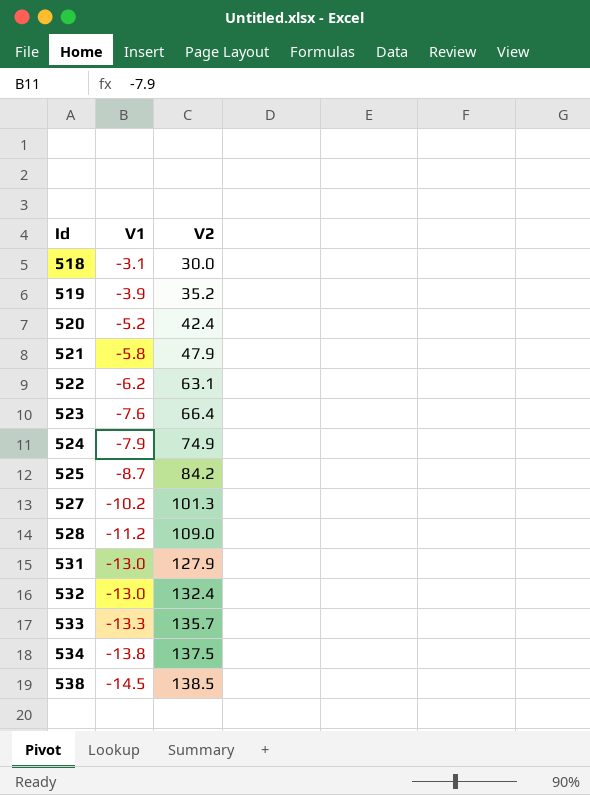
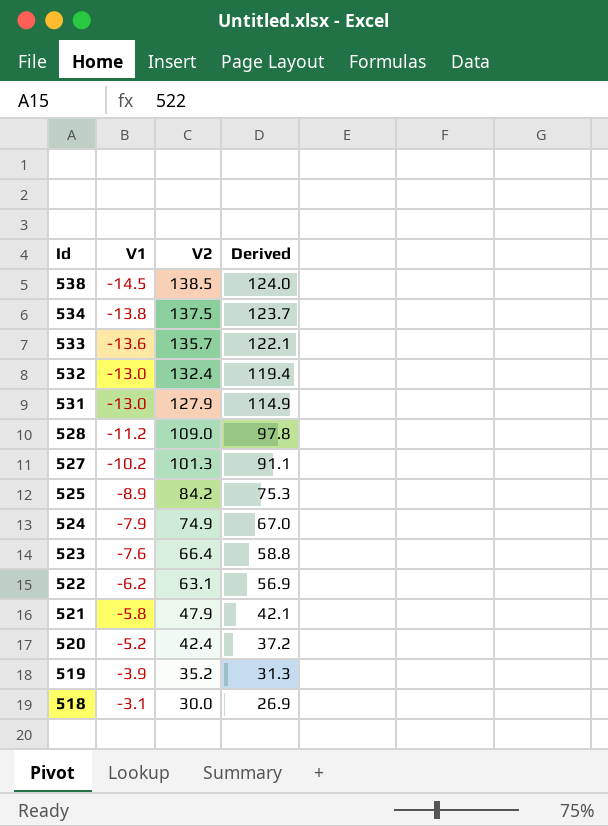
row order: Id ascending -> Id descending
column Derived | formula: none -> [V1] + [V2]
533 | V1: -13.3 -> -13.6
525 | V1: -8.7 -> -8.9

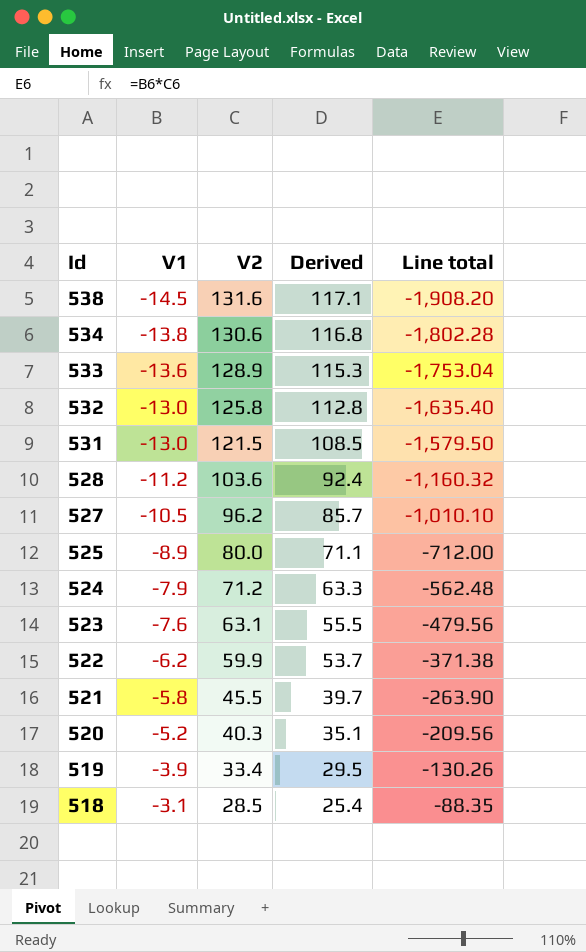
column Line total | formula: none -> [V1] * [V2]
538 | V2: 138.5 -> 131.6
538 | Derived: 124.0 -> 117.1
534 | V2: 137.5 -> 130.6
534 | Derived: 123.7 -> 116.8
533 | V2: 135.7 -> 128.9
533 | Derived: 122.1 -> 115.3
532 | V2: 132.4 -> 125.8
532 | Derived: 119.4 -> 112.8
531 | V2: 127.9 -> 121.5
531 | Derived: 114.9 -> 108.5
528 | V2: 109.0 -> 103.6
528 | Derived: 97.8 -> 92.4
527 | V1: -10.2 -> -10.5
527 | V2: 101.3 -> 96.2
527 | Derived: 91.1 -> 85.7
525 | V2: 84.2 -> 80.0
525 | Derived: 75.3 -> 71.1
524 | V2: 74.9 -> 71.2
524 | Derived: 67.0 -> 63.3
523 | V2: 66.4 -> 63.1
523 | Derived: 58.8 -> 55.5
522 | V2: 63.1 -> 59.9
522 | Derived: 56.9 -> 53.7
521 | V2: 47.9 -> 45.5
521 | Derived: 42.1 -> 39.7
520 | V2: 42.4 -> 40.3
520 | Derived: 37.2 -> 35.1
519 | V2: 35.2 -> 33.4
519 | Derived: 31.3 -> 29.5
518 | V2: 30.0 -> 28.5
518 | Derived: 26.9 -> 25.4

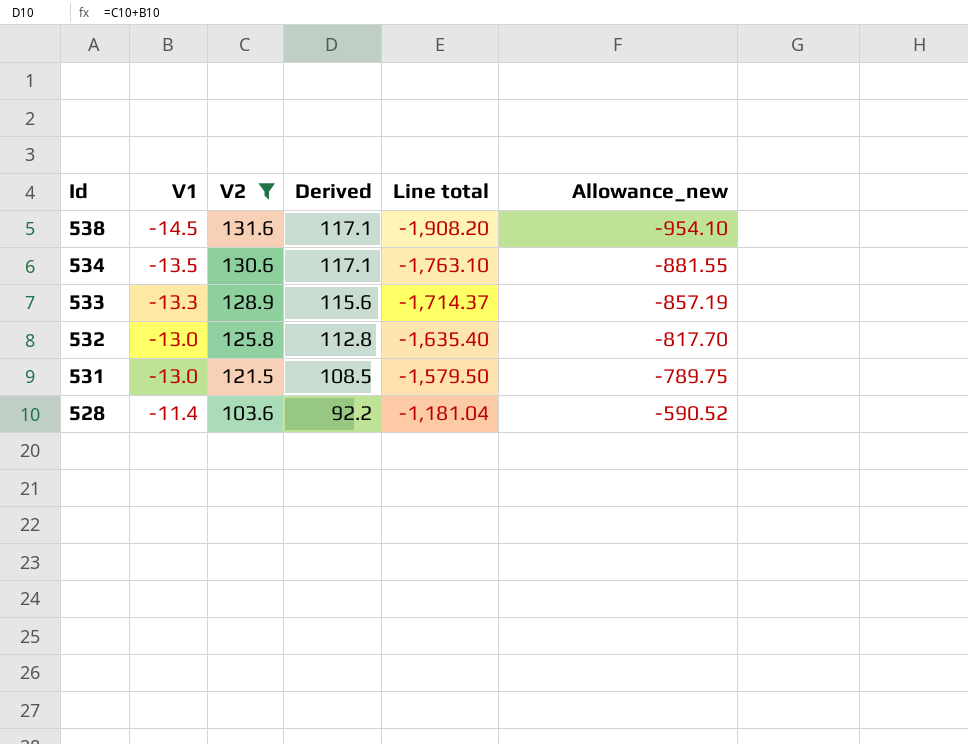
filter: none -> V2 >= 103.6
column Allowance_new | formula: none -> [Line total] * 0.5
534 | V1: -13.8 -> -13.5
534 | Derived: 116.8 -> 117.1
534 | Line total: -1,802.28 -> -1,763.10
533 | V1: -13.6 -> -13.3
533 | Derived: 115.3 -> 115.6
533 | Line total: -1,753.04 -> -1,714.37
528 | V1: -11.2 -> -11.4
528 | Derived: 92.4 -> 92.2
528 | Line total: -1,160.32 -> -1,181.04

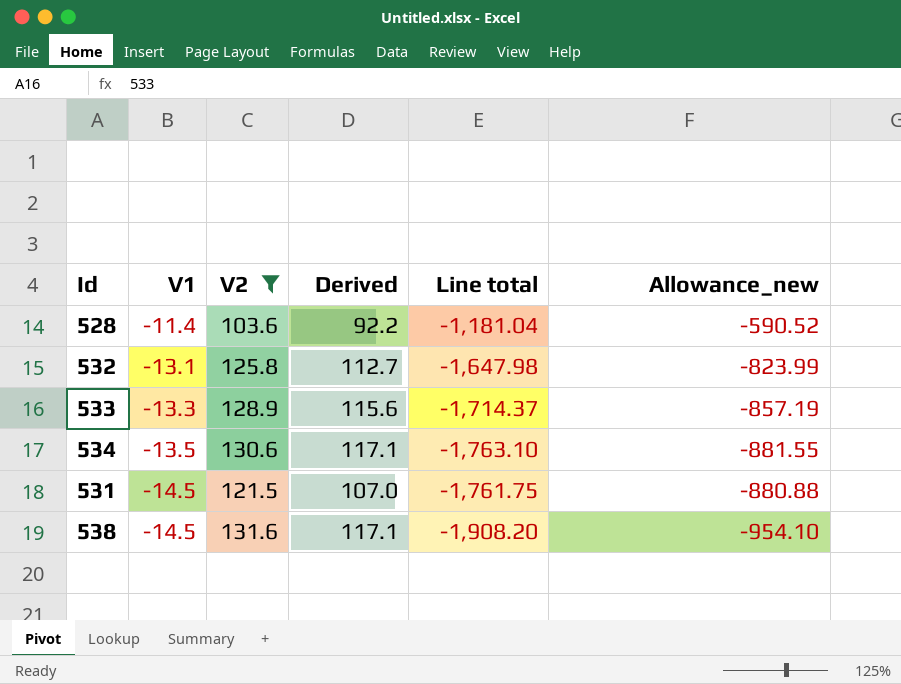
row order: Id descending -> V1 descending
532 | V1: -13.0 -> -13.1
532 | Derived: 112.8 -> 112.7
532 | Line total: -1,635.40 -> -1,647.98
532 | Allowance_new: -817.70 -> -823.99
531 | V1: -13.0 -> -14.5
531 | Derived: 108.5 -> 107.0
531 | Line total: -1,579.50 -> -1,761.75
531 | Allowance_new: -789.75 -> -880.88

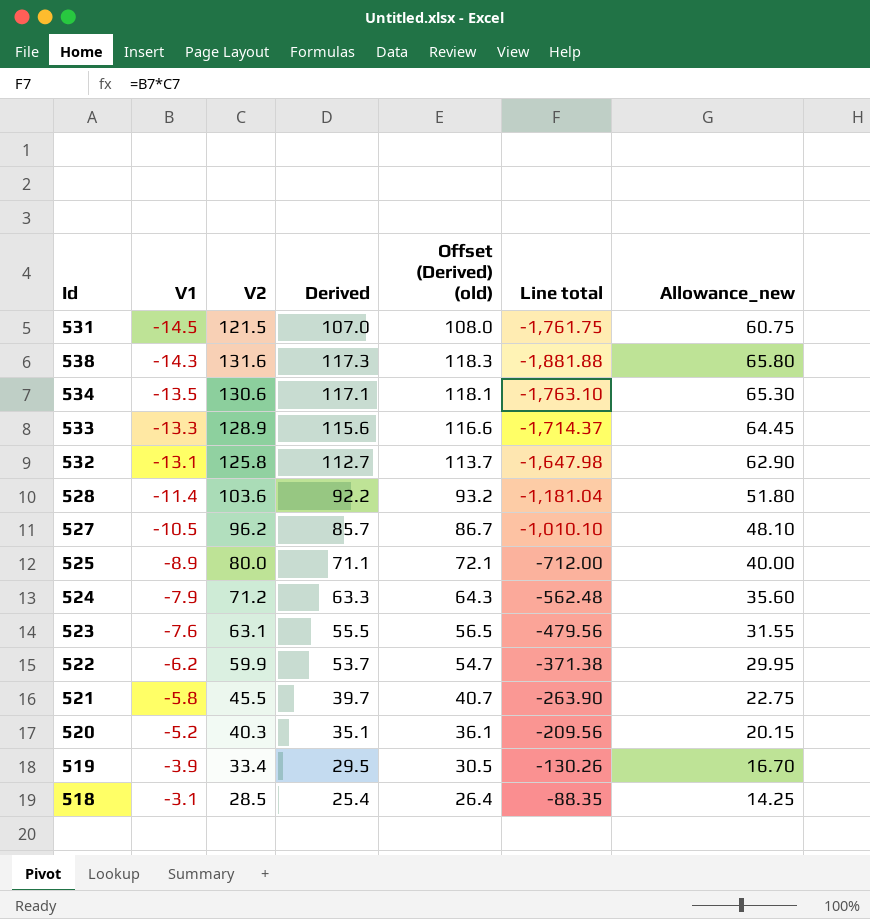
filter: V2 >= 103.6 -> none
row order: V1 descending -> V1 ascending
column Offset (Derived) (old) | formula: none -> [Derived] + 1
column Allowance_new | formula: [Line total] * 0.5 -> [V2] * 0.5
538 | V1: -14.5 -> -14.3
538 | Derived: 117.1 -> 117.3
538 | Line total: -1,908.20 -> -1,881.88

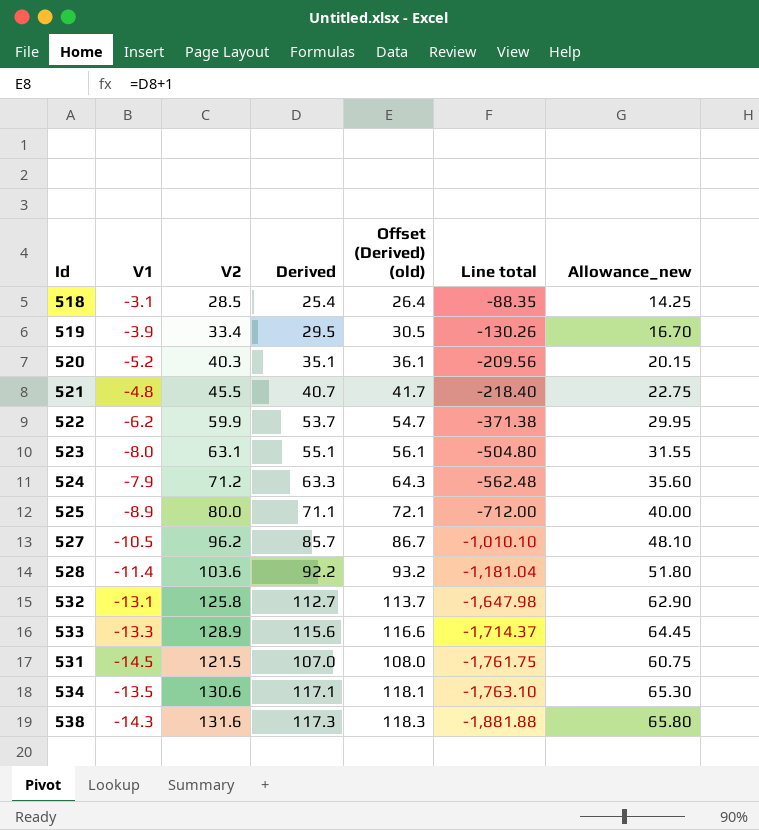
row order: V1 ascending -> Line total descending
521 | V1: -5.8 -> -4.8
521 | Derived: 39.7 -> 40.7
521 | Offset (Derived) (old): 40.7 -> 41.7
521 | Line total: -263.90 -> -218.40
523 | V1: -7.6 -> -8.0
523 | Derived: 55.5 -> 55.1
523 | Offset (Derived) (old): 56.5 -> 56.1
523 | Line total: -479.56 -> -504.80

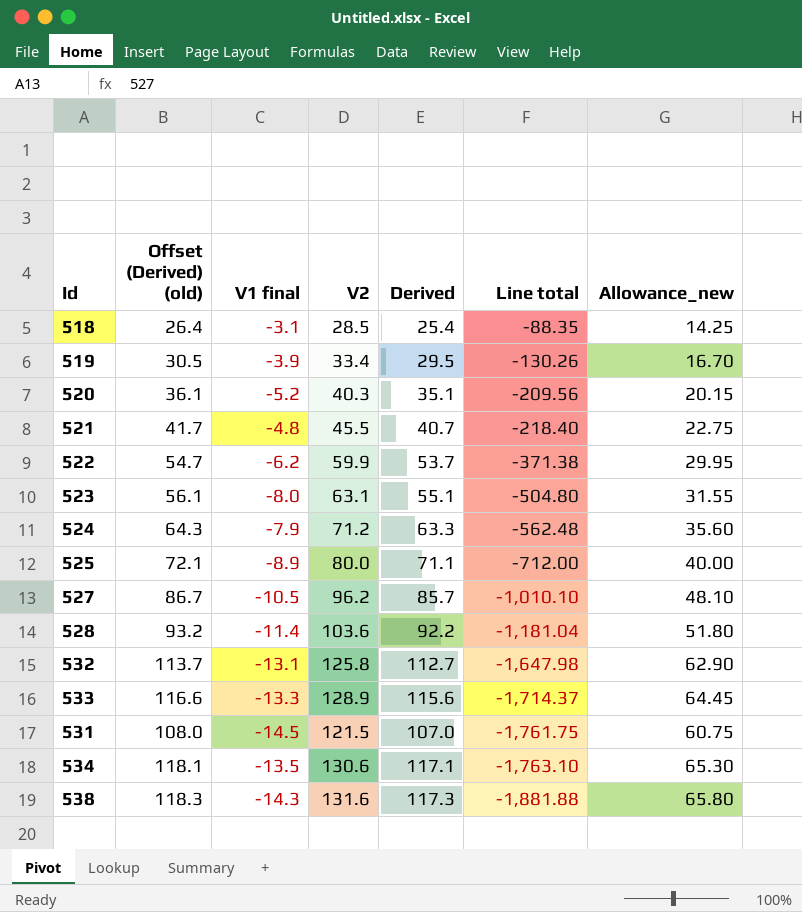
column Offset (Derived) (old) | position: 5 -> 2
column name: V1 -> V1 final

